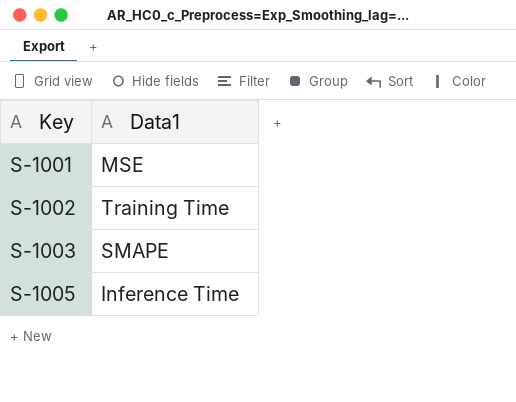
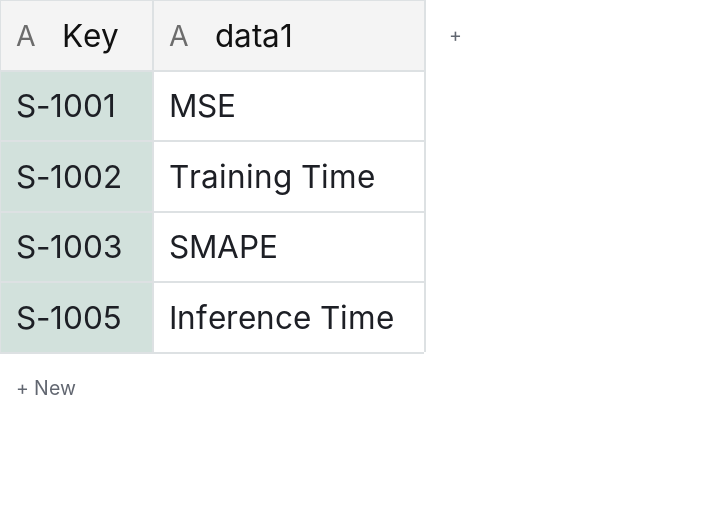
column name: Data1 -> data1

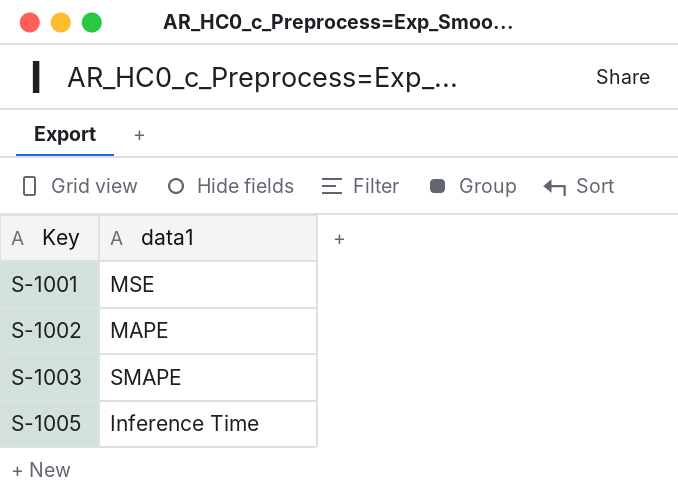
S-1002 | data1: Training Time -> MAPE

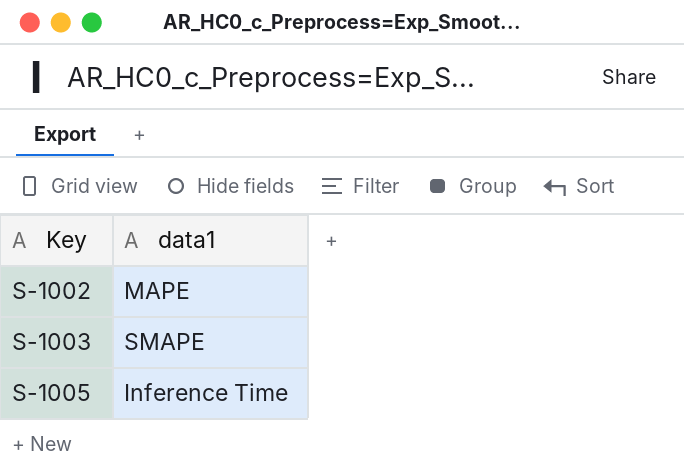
row S-1001: MSE -> none

